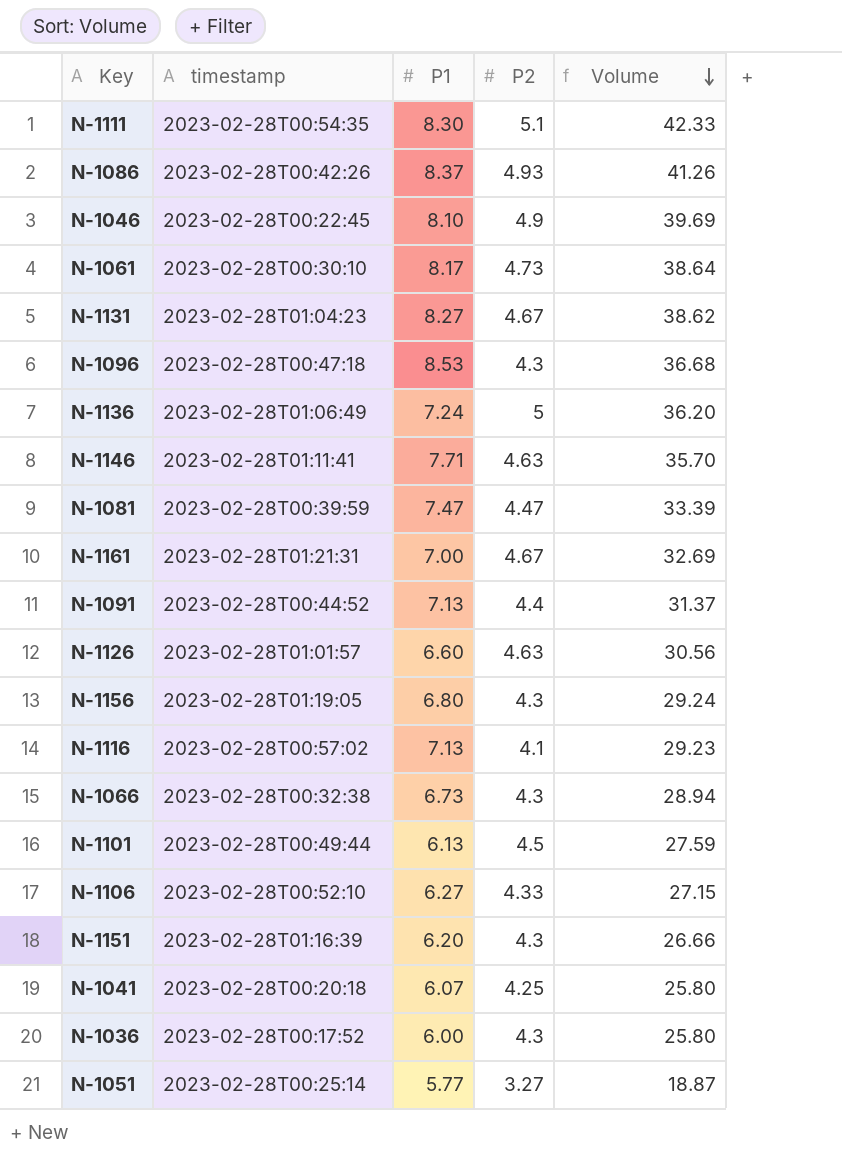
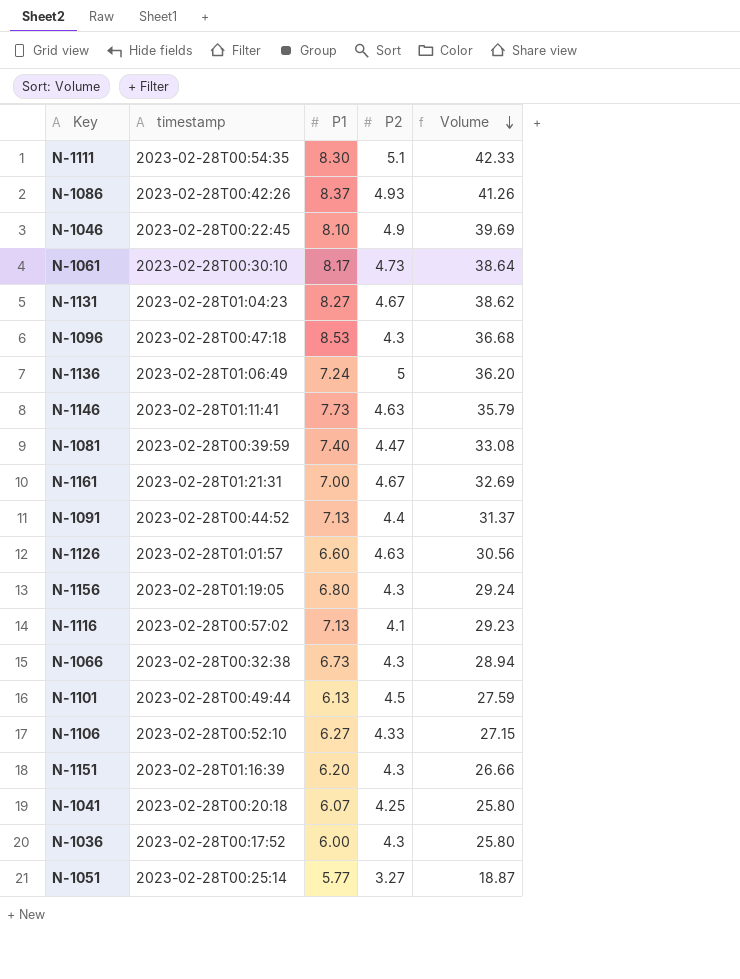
N-1146 | P1: 7.71 -> 7.73
N-1146 | Volume: 35.70 -> 35.79
N-1081 | P1: 7.47 -> 7.40
N-1081 | Volume: 33.39 -> 33.08

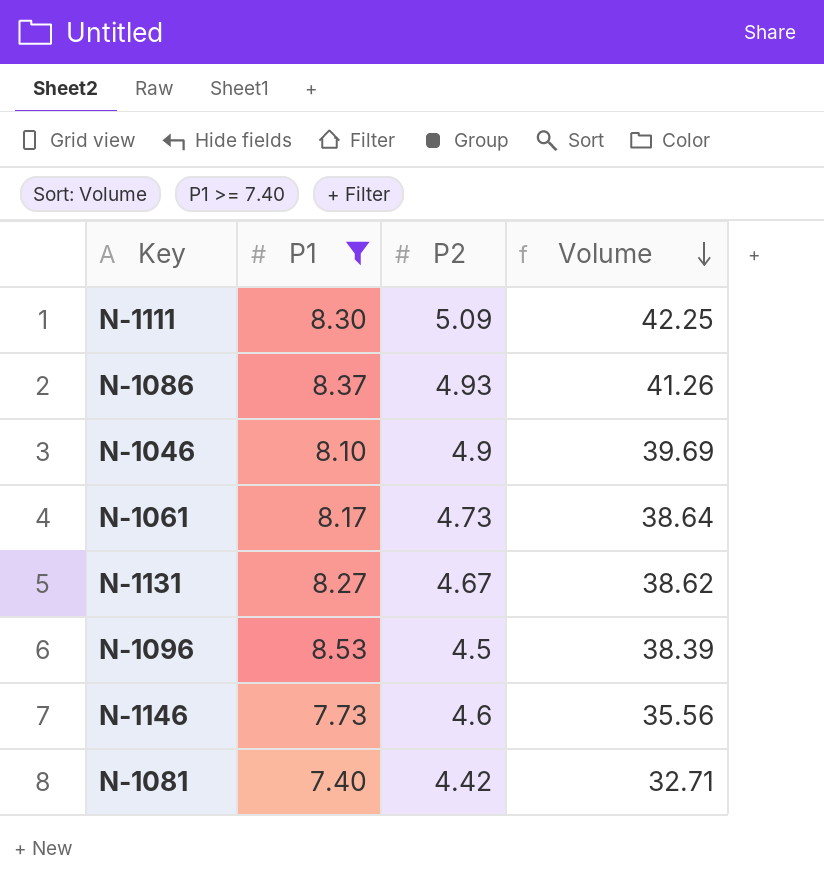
filter: none -> P1 >= 7.40
column timestamp | position: 2 -> none
N-1111 | P2: 5.1 -> 5.09
N-1111 | Volume: 42.33 -> 42.25
N-1096 | P2: 4.3 -> 4.5
N-1096 | Volume: 36.68 -> 38.39
N-1146 | P2: 4.63 -> 4.6
N-1146 | Volume: 35.79 -> 35.56
N-1081 | P2: 4.47 -> 4.42
N-1081 | Volume: 33.08 -> 32.71

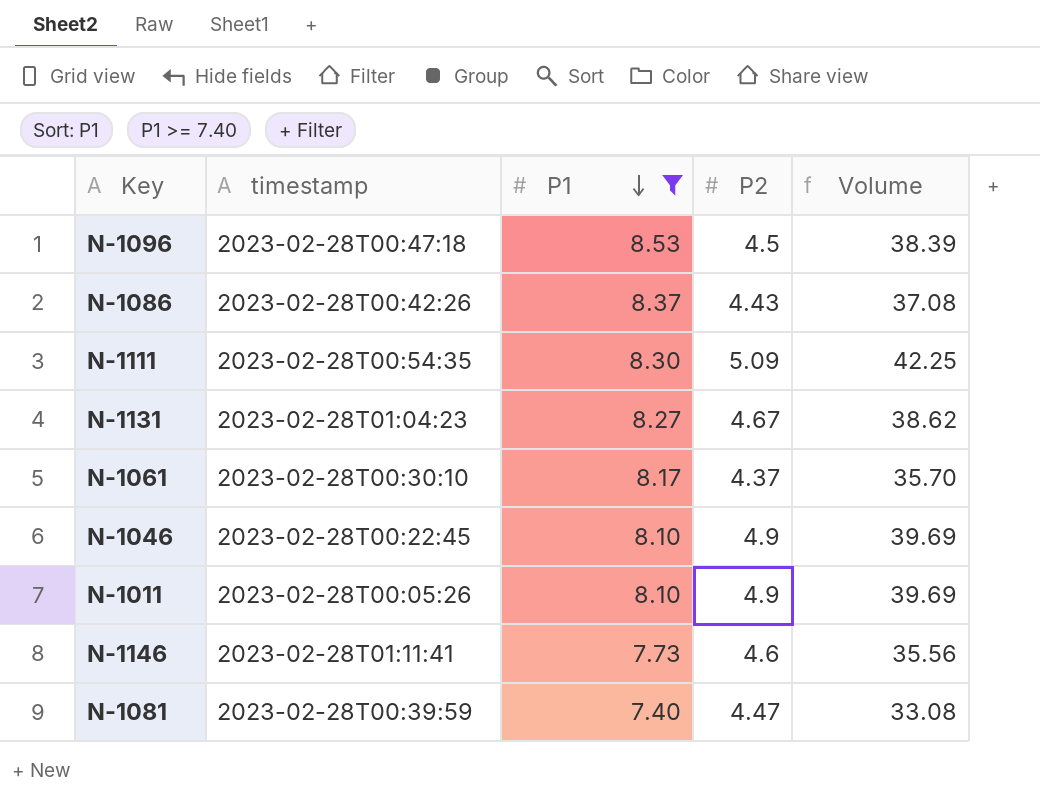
row order: Volume descending -> P1 descending
column timestamp | position: none -> 2
N-1086 | P2: 4.93 -> 4.43
N-1086 | Volume: 41.26 -> 37.08
N-1061 | P2: 4.73 -> 4.37
N-1061 | Volume: 38.64 -> 35.70
row N-1011: none -> 2023-02-28T00:05:26 | 8.10 | 4.9 | 39.69
N-1081 | P2: 4.42 -> 4.47
N-1081 | Volume: 32.71 -> 33.08

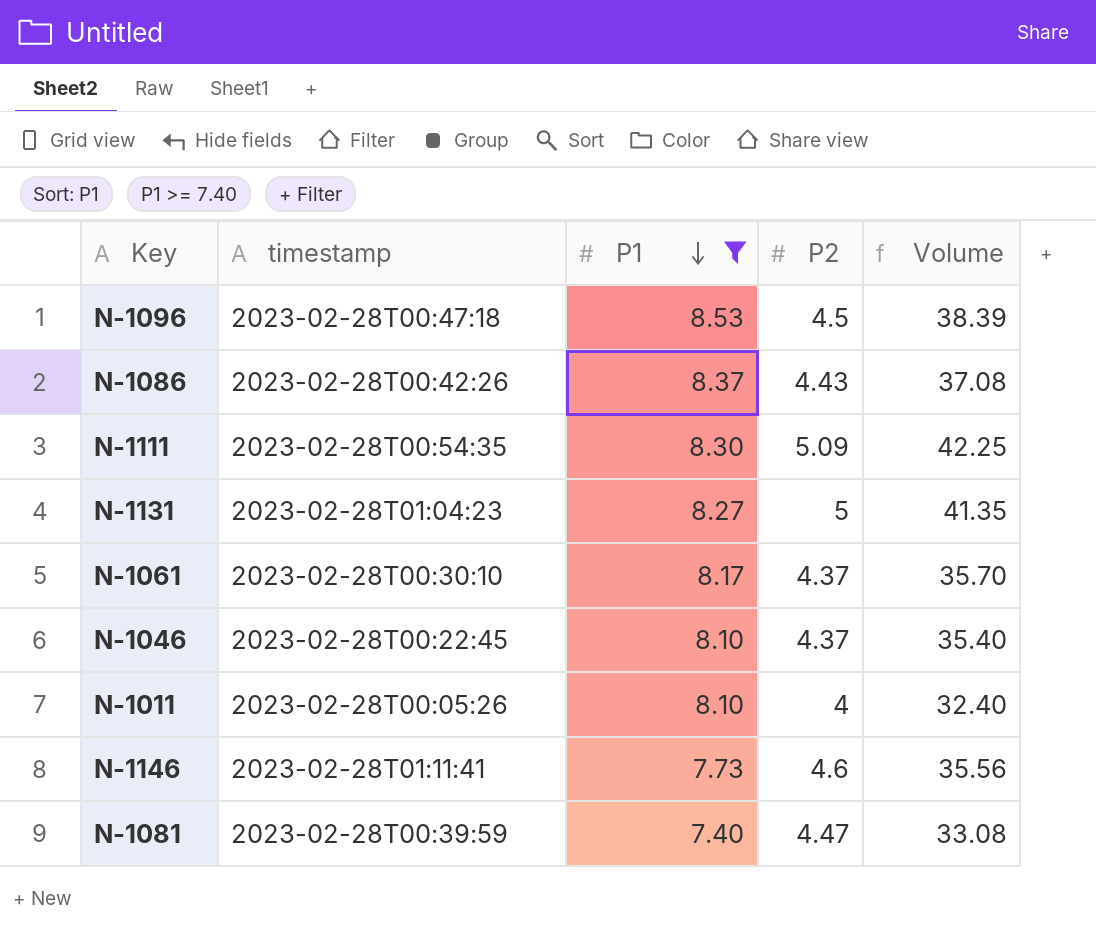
N-1131 | P2: 4.67 -> 5
N-1131 | Volume: 38.62 -> 41.35
N-1046 | P2: 4.9 -> 4.37
N-1046 | Volume: 39.69 -> 35.40
N-1011 | P2: 4.9 -> 4
N-1011 | Volume: 39.69 -> 32.40

